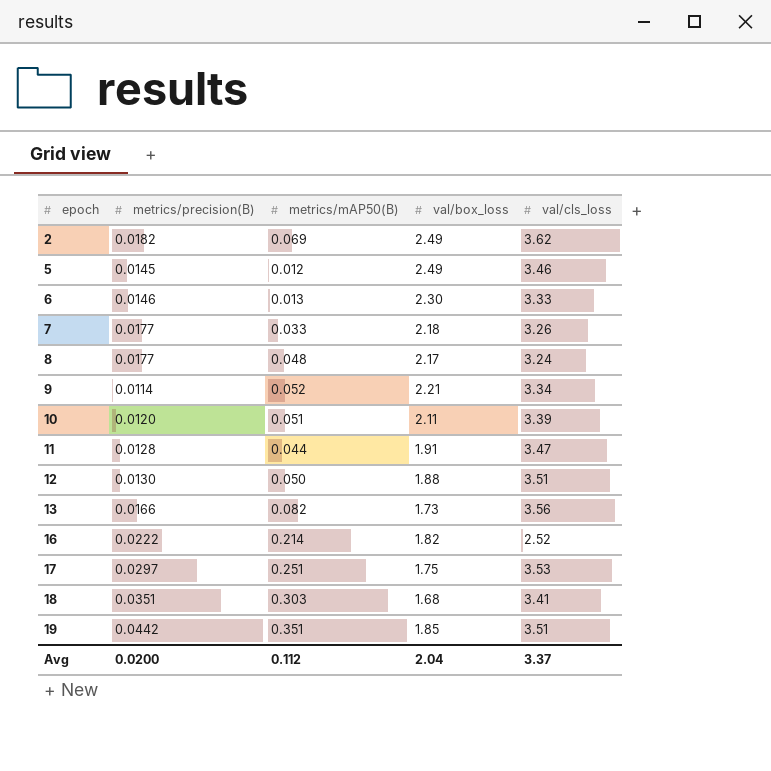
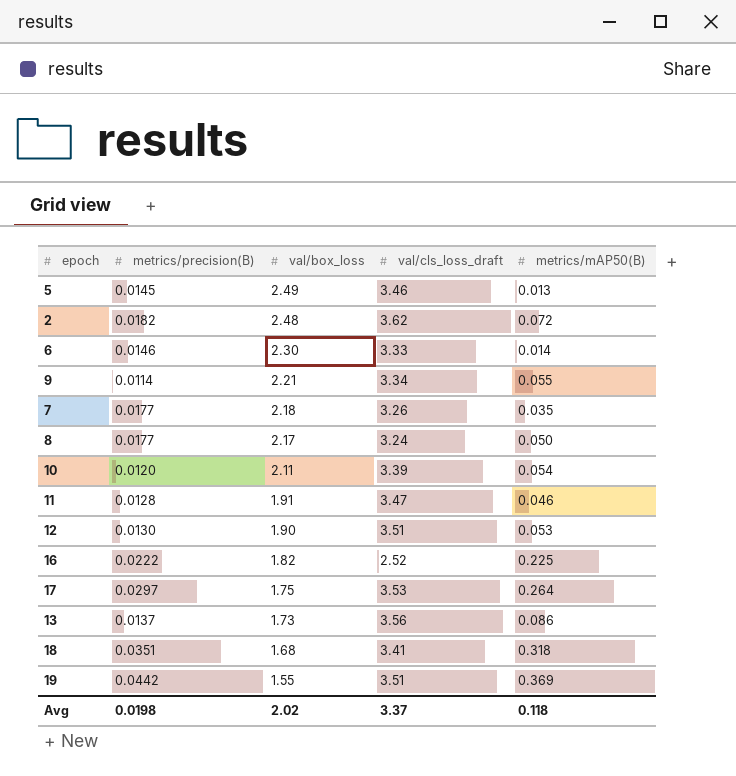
row order: epoch ascending -> val/box_loss descending
column name: val/cls_loss -> val/cls_loss_draft
column metrics/mAP50(B) | position: 3 -> 5
5 | metrics/mAP50(B): 0.012 -> 0.013
2 | val/box_loss: 2.49 -> 2.48
2 | metrics/mAP50(B): 0.069 -> 0.072
6 | metrics/mAP50(B): 0.013 -> 0.014
9 | metrics/mAP50(B): 0.052 -> 0.055
7 | metrics/mAP50(B): 0.033 -> 0.035
8 | metrics/mAP50(B): 0.048 -> 0.050
10 | metrics/mAP50(B): 0.051 -> 0.054
11 | metrics/mAP50(B): 0.044 -> 0.046
12 | val/box_loss: 1.88 -> 1.90
12 | metrics/mAP50(B): 0.050 -> 0.053
16 | metrics/mAP50(B): 0.214 -> 0.225
17 | metrics/mAP50(B): 0.251 -> 0.264
13 | metrics/precision(B): 0.0166 -> 0.0137
13 | metrics/mAP50(B): 0.082 -> 0.086
18 | metrics/mAP50(B): 0.303 -> 0.318
19 | val/box_loss: 1.85 -> 1.55
19 | metrics/mAP50(B): 0.351 -> 0.369
Avg | metrics/precision(B): 0.0200 -> 0.0198
Avg | val/box_loss: 2.04 -> 2.02
Avg | metrics/mAP50(B): 0.112 -> 0.118

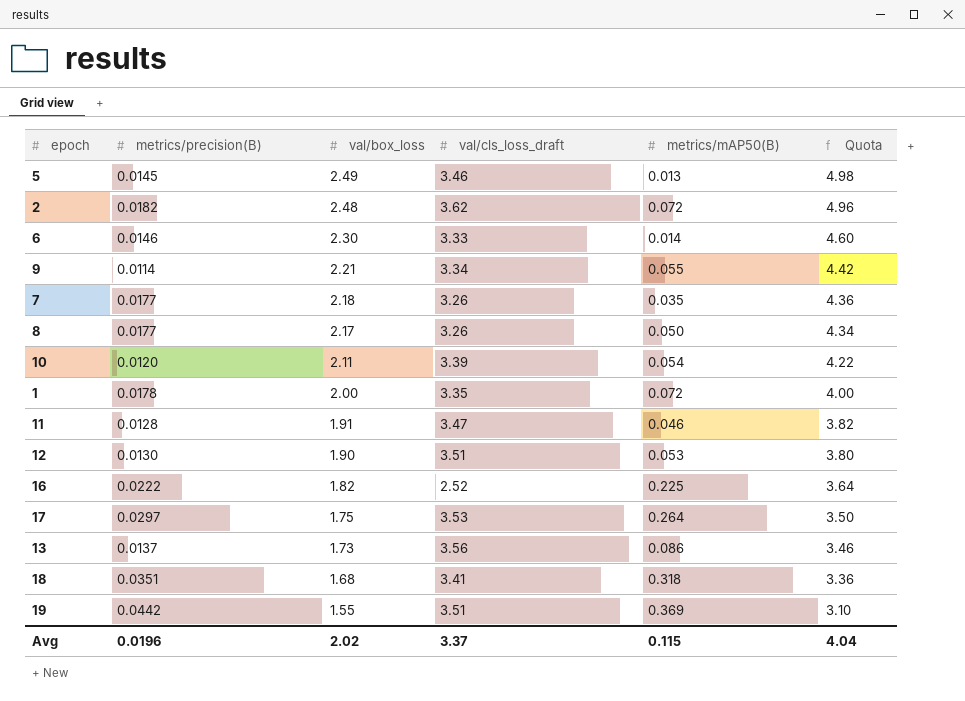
column Quota | formula: none -> [val/box_loss] * 2
8 | val/cls_loss_draft: 3.24 -> 3.26
row 1: none -> 0.0178 | 2.00 | 3.35 | 0.072 | 4.00
Avg | metrics/precision(B): 0.0198 -> 0.0196
Avg | metrics/mAP50(B): 0.118 -> 0.115

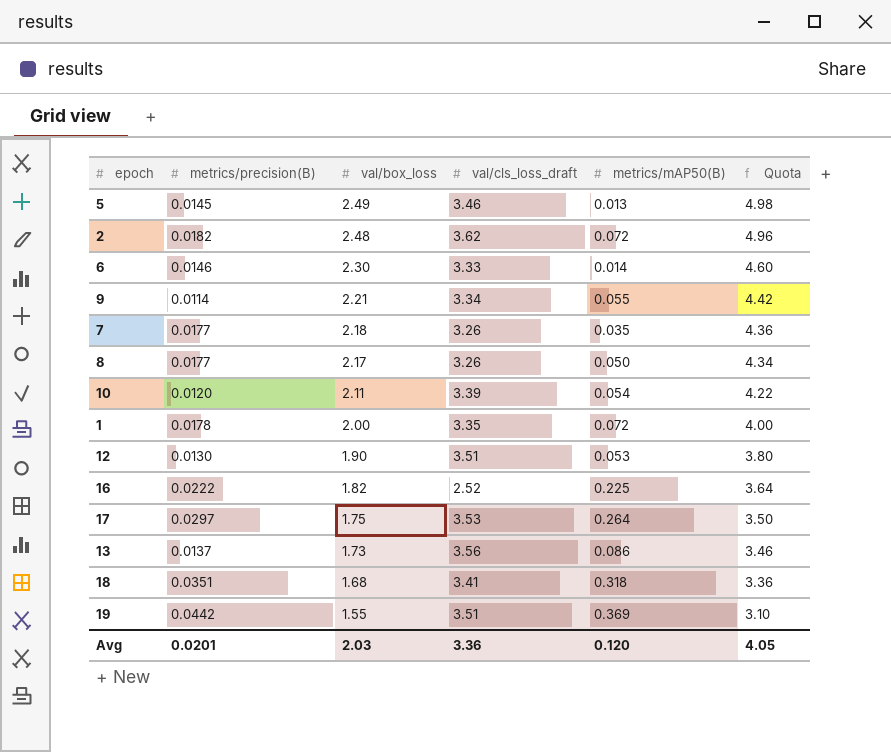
row 11: 0.0128 | 1.91 | 3.47 | 0.046 | 3.82 -> none
Avg | metrics/precision(B): 0.0196 -> 0.0201
Avg | val/box_loss: 2.02 -> 2.03
Avg | val/cls_loss_draft: 3.37 -> 3.36
Avg | metrics/mAP50(B): 0.115 -> 0.120
Avg | Quota: 4.04 -> 4.05

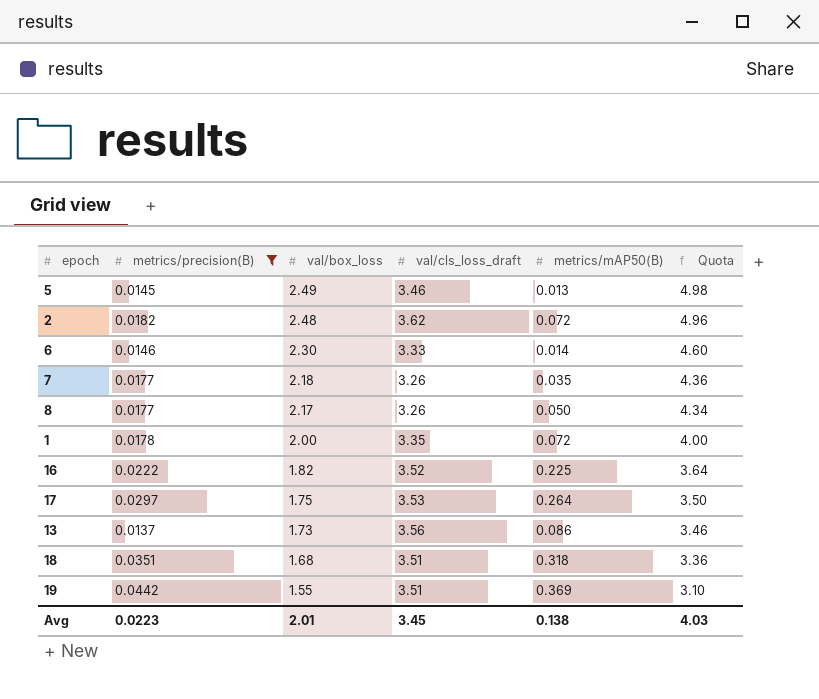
filter: none -> metrics/precision(B) >= 0.0137
16 | val/cls_loss_draft: 2.52 -> 3.52
18 | val/cls_loss_draft: 3.41 -> 3.51
Avg | metrics/precision(B): 0.0201 -> 0.0223
Avg | val/box_loss: 2.03 -> 2.01
Avg | val/cls_loss_draft: 3.36 -> 3.45
Avg | metrics/mAP50(B): 0.120 -> 0.138
Avg | Quota: 4.05 -> 4.03

